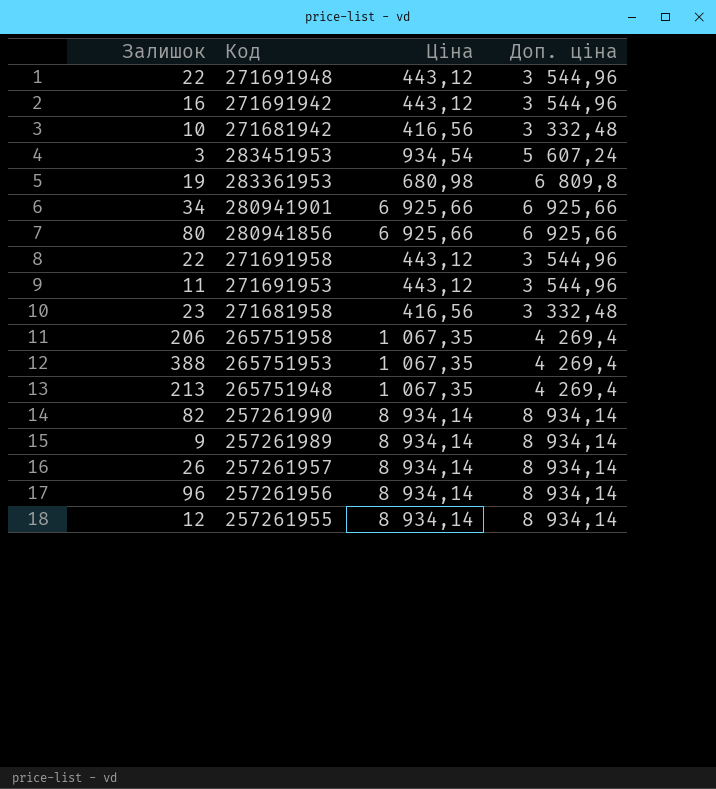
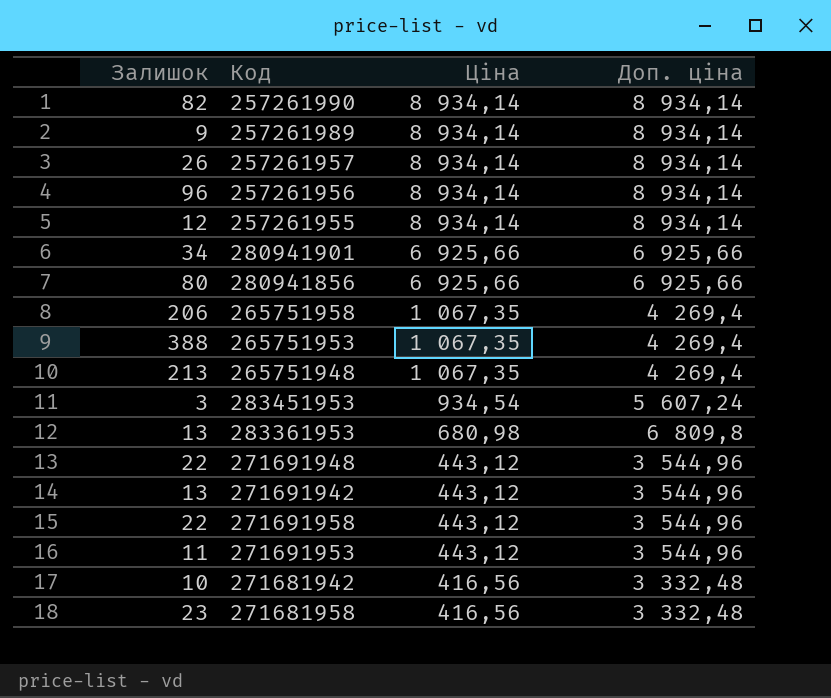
row order: none -> Ціна descending
283361953 | Залишок: 19 -> 13
271691942 | Залишок: 16 -> 13

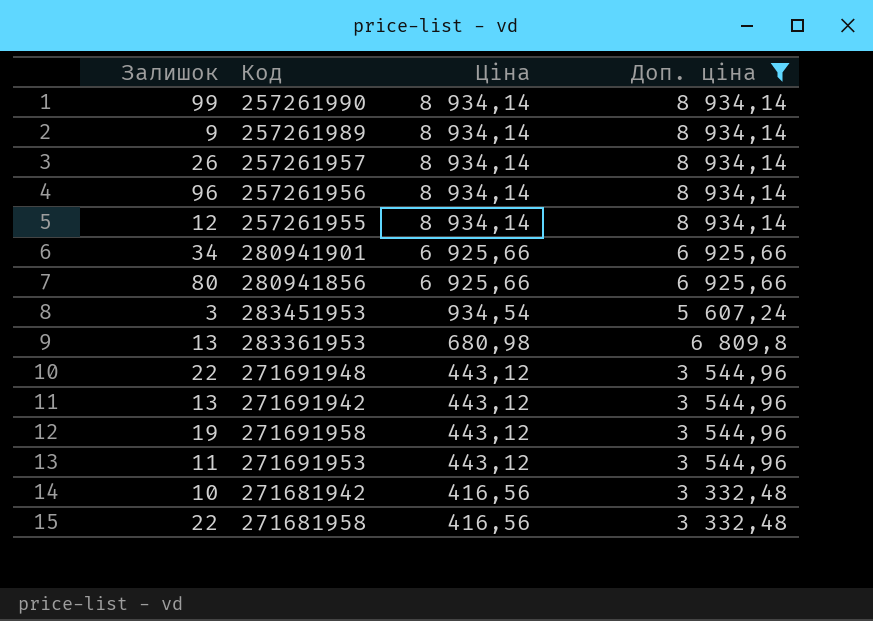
filter: none -> Доп. ціна != 4 269,4
257261990 | Залишок: 82 -> 99
271691958 | Залишок: 22 -> 19
271681958 | Залишок: 23 -> 22

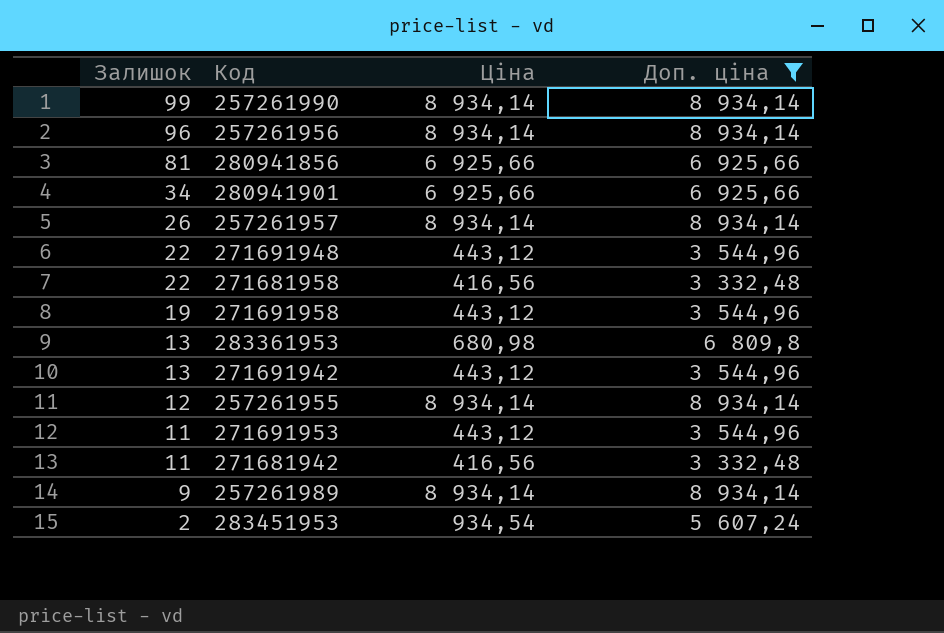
row order: Ціна descending -> Залишок descending
280941856 | Залишок: 80 -> 81
271681942 | Залишок: 10 -> 11
283451953 | Залишок: 3 -> 2

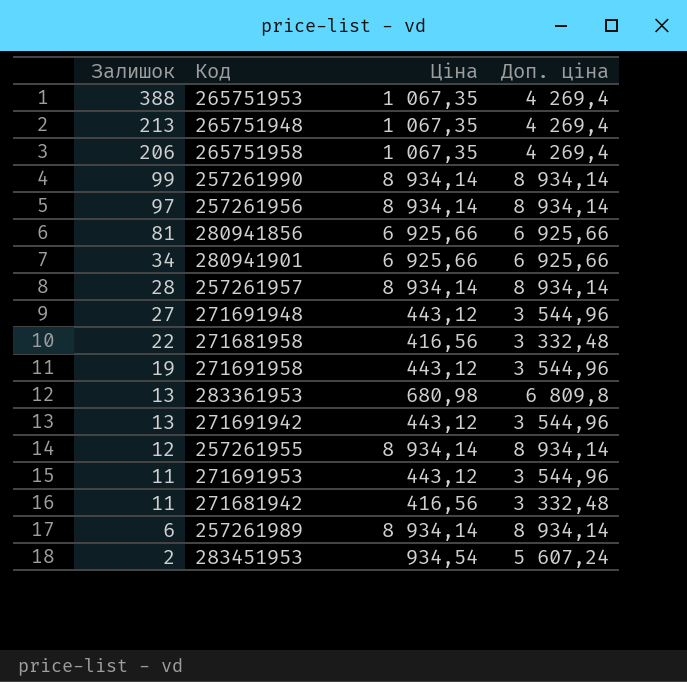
filter: Доп. ціна != 4 269,4 -> none
257261956 | Залишок: 96 -> 97
257261957 | Залишок: 26 -> 28
271691948 | Залишок: 22 -> 27
257261989 | Залишок: 9 -> 6

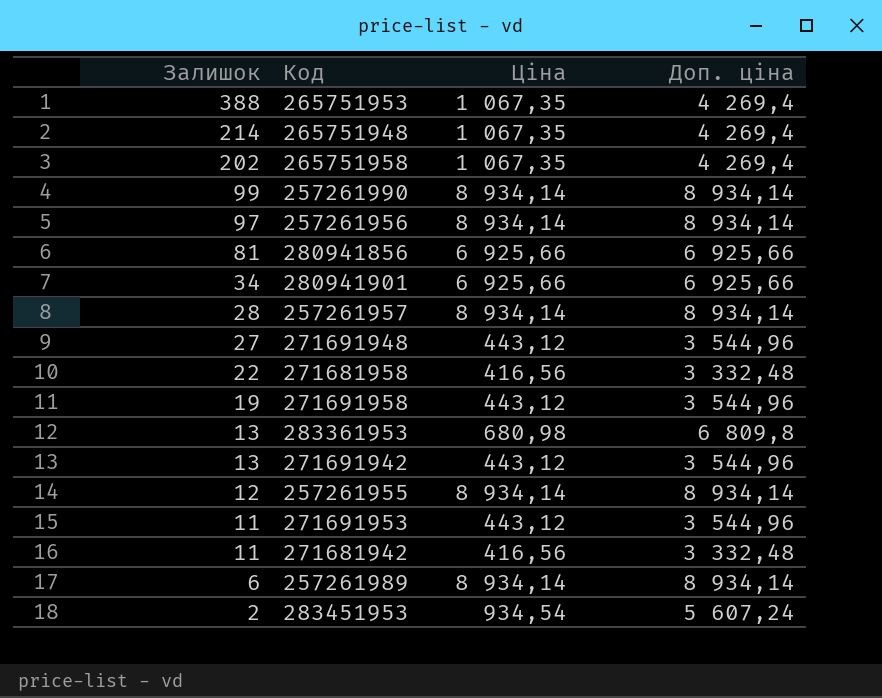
265751948 | Залишок: 213 -> 214
265751958 | Залишок: 206 -> 202

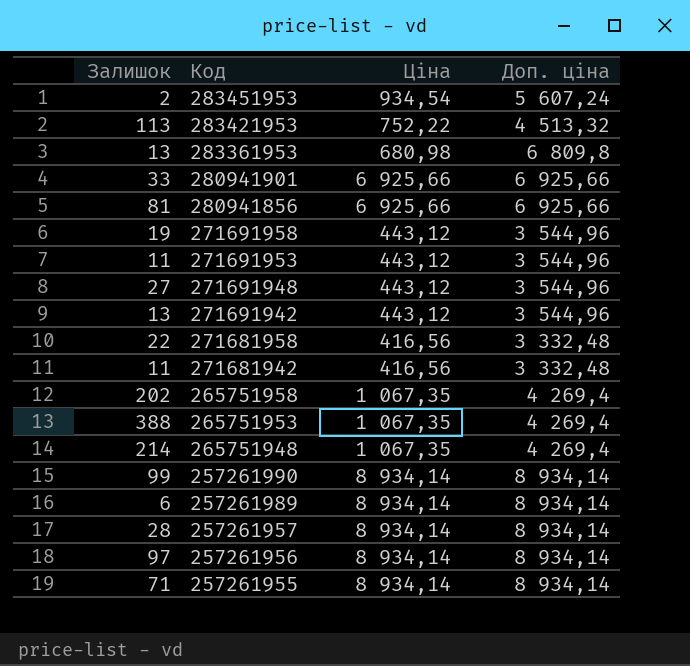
row order: Залишок descending -> Код descending
row 283421953: none -> 113 | 752,22 | 4 513,32
280941901 | Залишок: 34 -> 33
257261955 | Залишок: 12 -> 71

